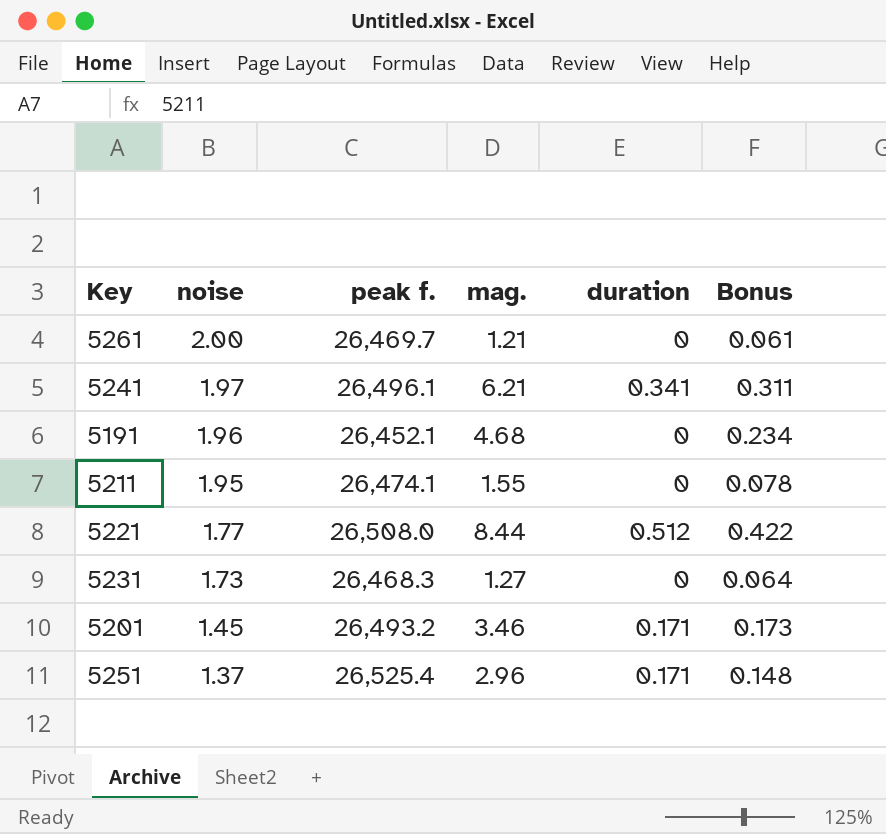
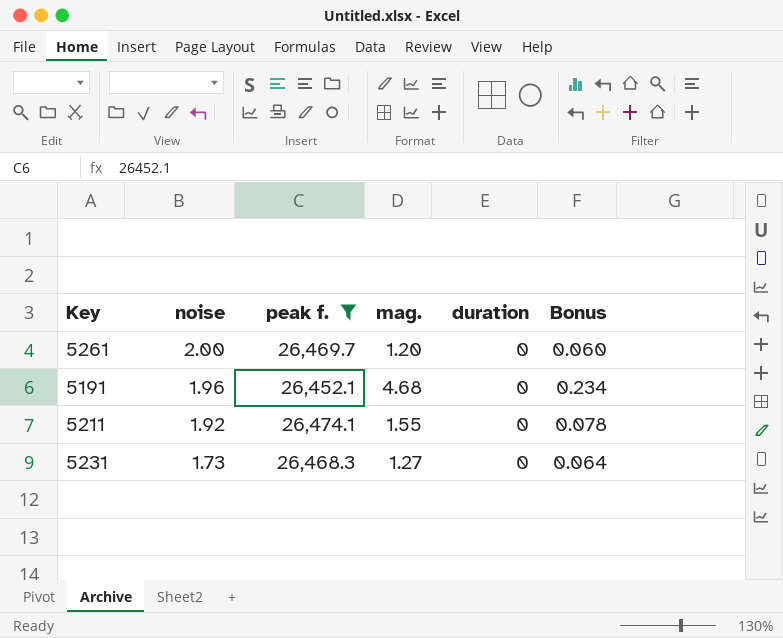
filter: none -> peak f. <= 26,474.1
5261 | mag.: 1.21 -> 1.20
5261 | Bonus: 0.061 -> 0.060
5211 | noise: 1.95 -> 1.92

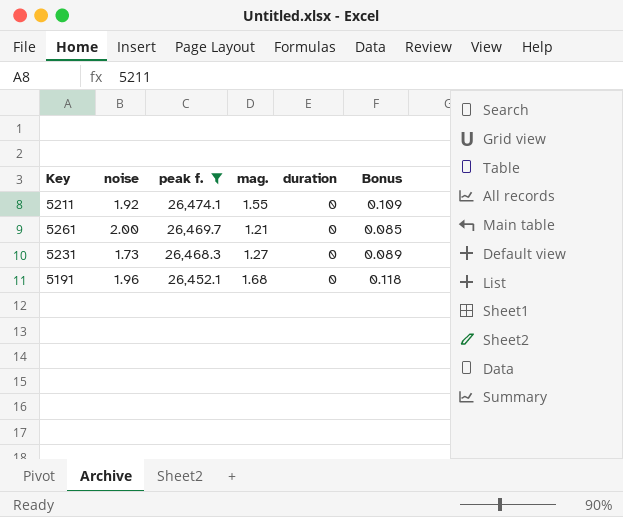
row order: noise descending -> peak f. descending
column Bonus | formula: [mag.] * 0.05 -> [mag.] * 0.07
5261 | mag.: 1.20 -> 1.21
5191 | mag.: 4.68 -> 1.68

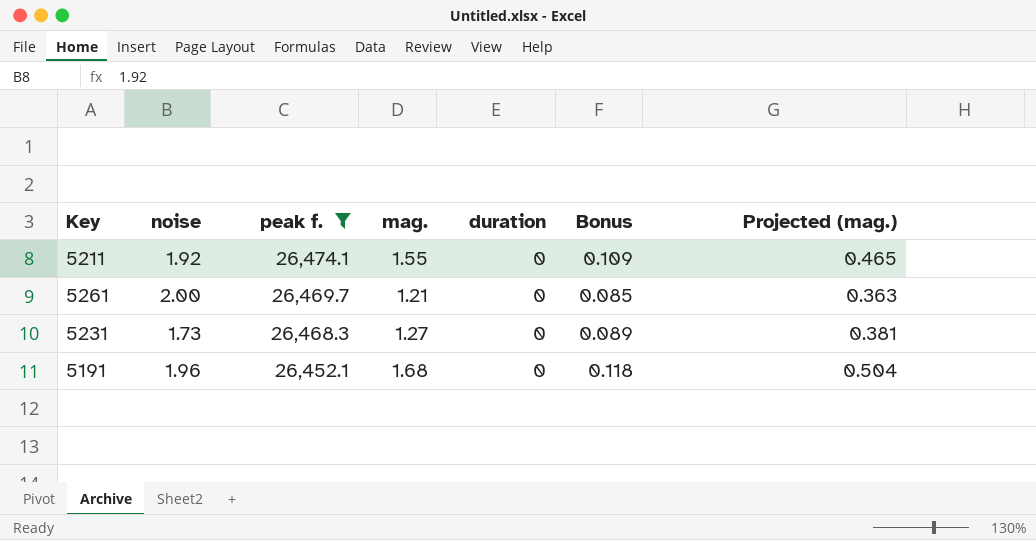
column Projected (mag.) | formula: none -> [mag.] * 0.3

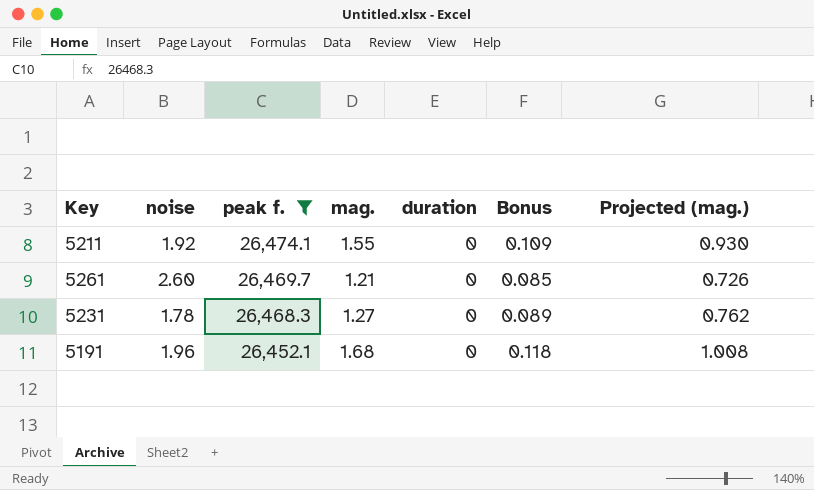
column Projected (mag.) | formula: [mag.] * 0.3 -> [mag.] * 0.6
5261 | noise: 2.00 -> 2.60
5231 | noise: 1.73 -> 1.78

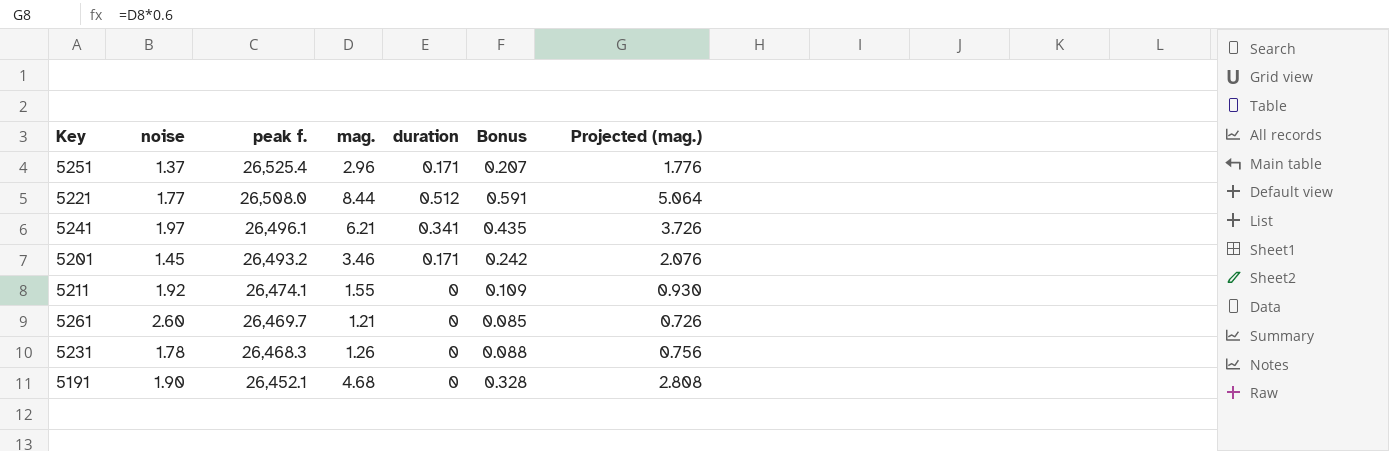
filter: peak f. <= 26,474.1 -> none
5231 | mag.: 1.27 -> 1.26
5231 | Bonus: 0.089 -> 0.088
5231 | Projected (mag.): 0.762 -> 0.756
5191 | noise: 1.96 -> 1.90
5191 | mag.: 1.68 -> 4.68
5191 | Bonus: 0.118 -> 0.328
5191 | Projected (mag.): 1.008 -> 2.808

